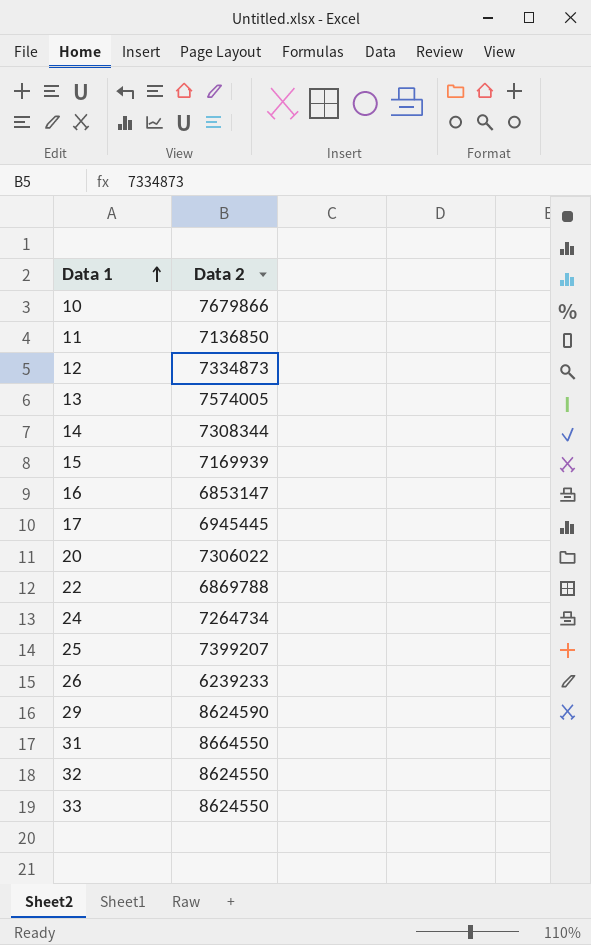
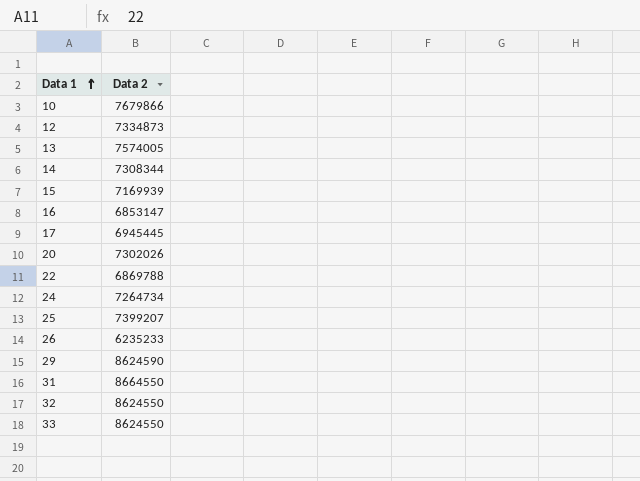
row 11: 7136850 -> none
20 | Data 2: 7306022 -> 7302026
26 | Data 2: 6239233 -> 6235233

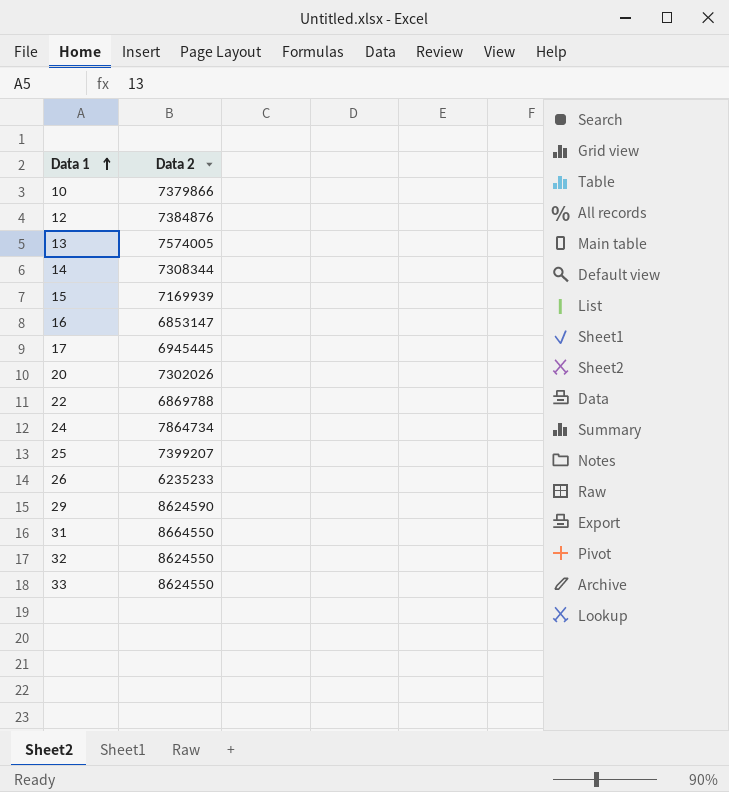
10 | Data 2: 7679866 -> 7379866
12 | Data 2: 7334873 -> 7384876
24 | Data 2: 7264734 -> 7864734

